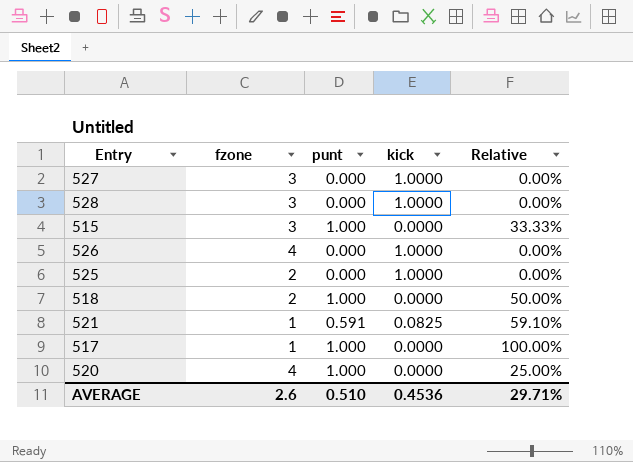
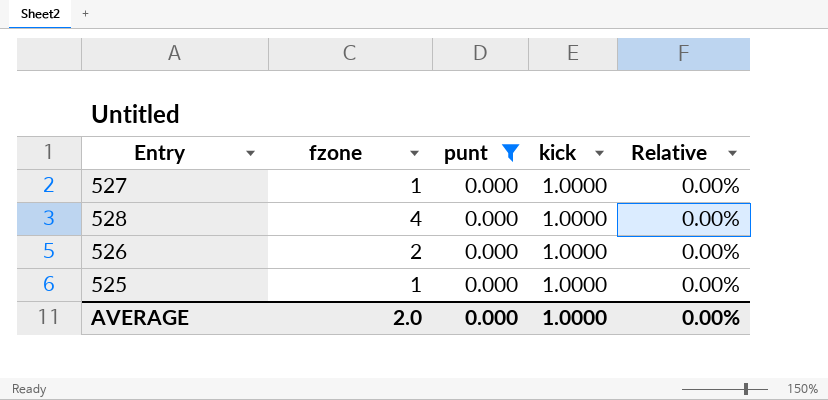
filter: none -> punt = 0.000
527 | fzone: 3 -> 1
528 | fzone: 3 -> 4
526 | fzone: 4 -> 2
525 | fzone: 2 -> 1
AVERAGE | fzone: 2.6 -> 2.0
AVERAGE | punt: 0.510 -> 0.000
AVERAGE | kick: 0.4536 -> 1.0000
AVERAGE | Relative: 29.71% -> 0.00%

